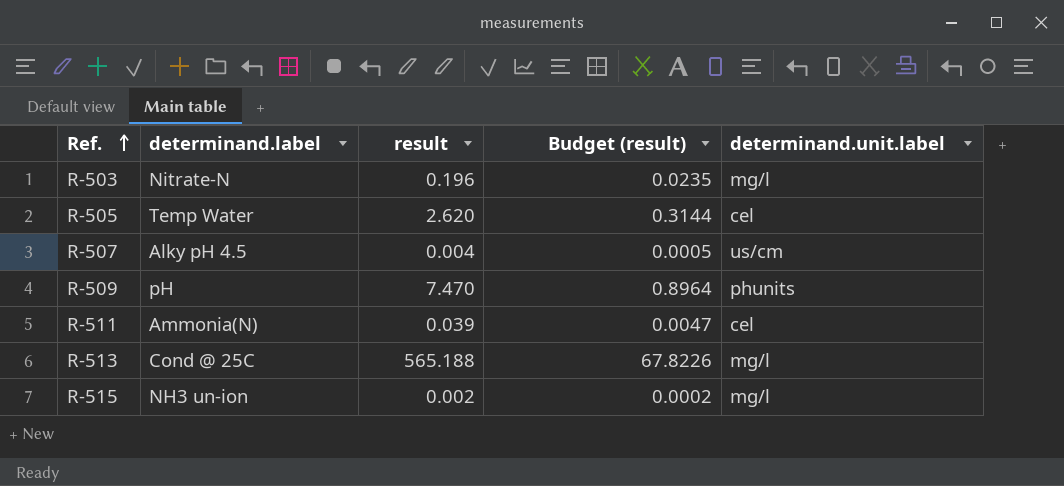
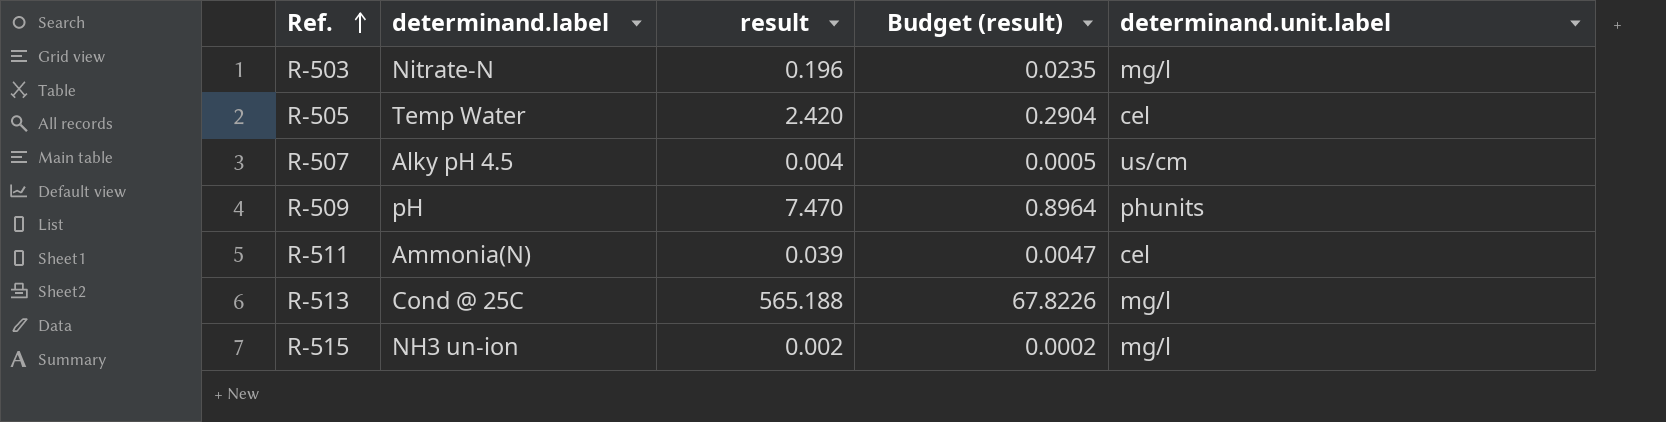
R-505 | result: 2.620 -> 2.420
R-505 | Budget (result): 0.3144 -> 0.2904

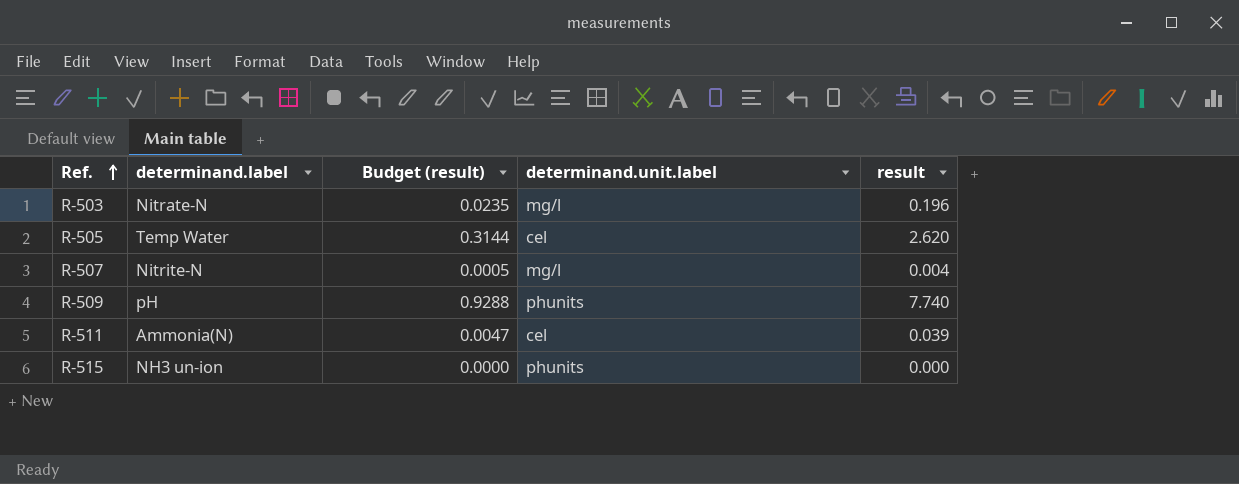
column result | position: 3 -> 5
row R-513: Cond @ 25C | 565.188 | 67.8226 | mg/l -> none
R-505 | Budget (result): 0.2904 -> 0.3144
R-505 | result: 2.420 -> 2.620
R-507 | determinand.label: Alky pH 4.5 -> Nitrite-N
R-507 | determinand.unit.label: us/cm -> mg/l
R-509 | Budget (result): 0.8964 -> 0.9288
R-509 | result: 7.470 -> 7.740
R-515 | Budget (result): 0.0002 -> 0.0000
R-515 | determinand.unit.label: mg/l -> phunits
R-515 | result: 0.002 -> 0.000

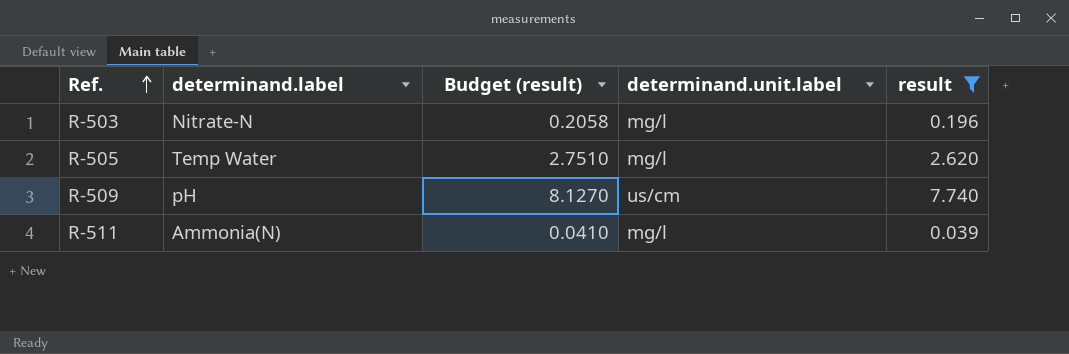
filter: none -> result >= 0.039
column Budget (result) | formula: [result] * 0.12 -> [result] * 1.05
R-505 | determinand.unit.label: cel -> mg/l
R-509 | determinand.unit.label: phunits -> us/cm
R-511 | determinand.unit.label: cel -> mg/l

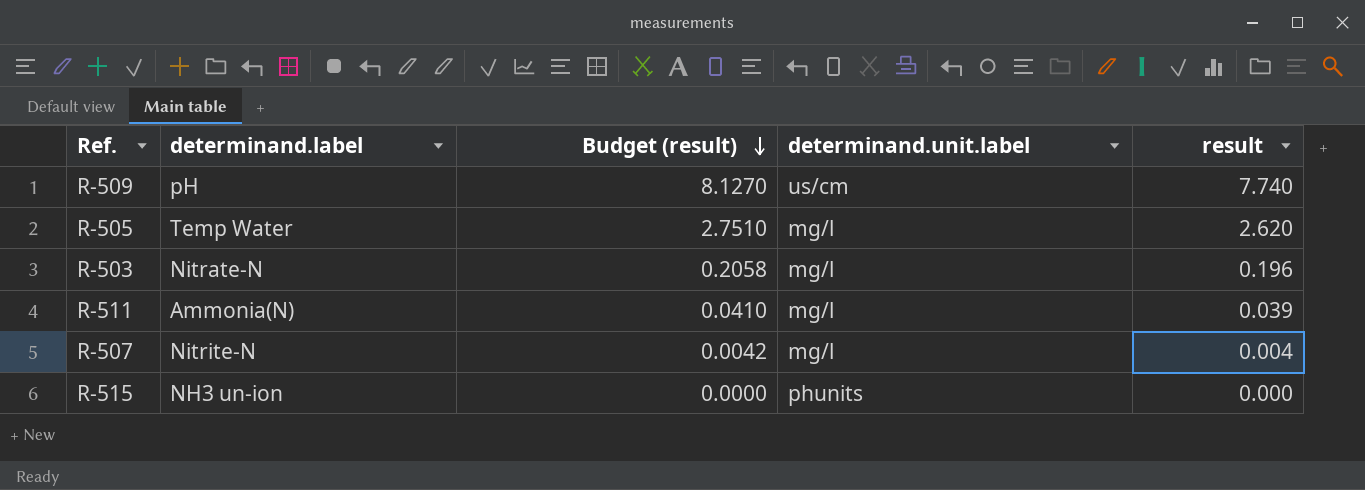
filter: result >= 0.039 -> none
row order: Ref. ascending -> Budget (result) descending

